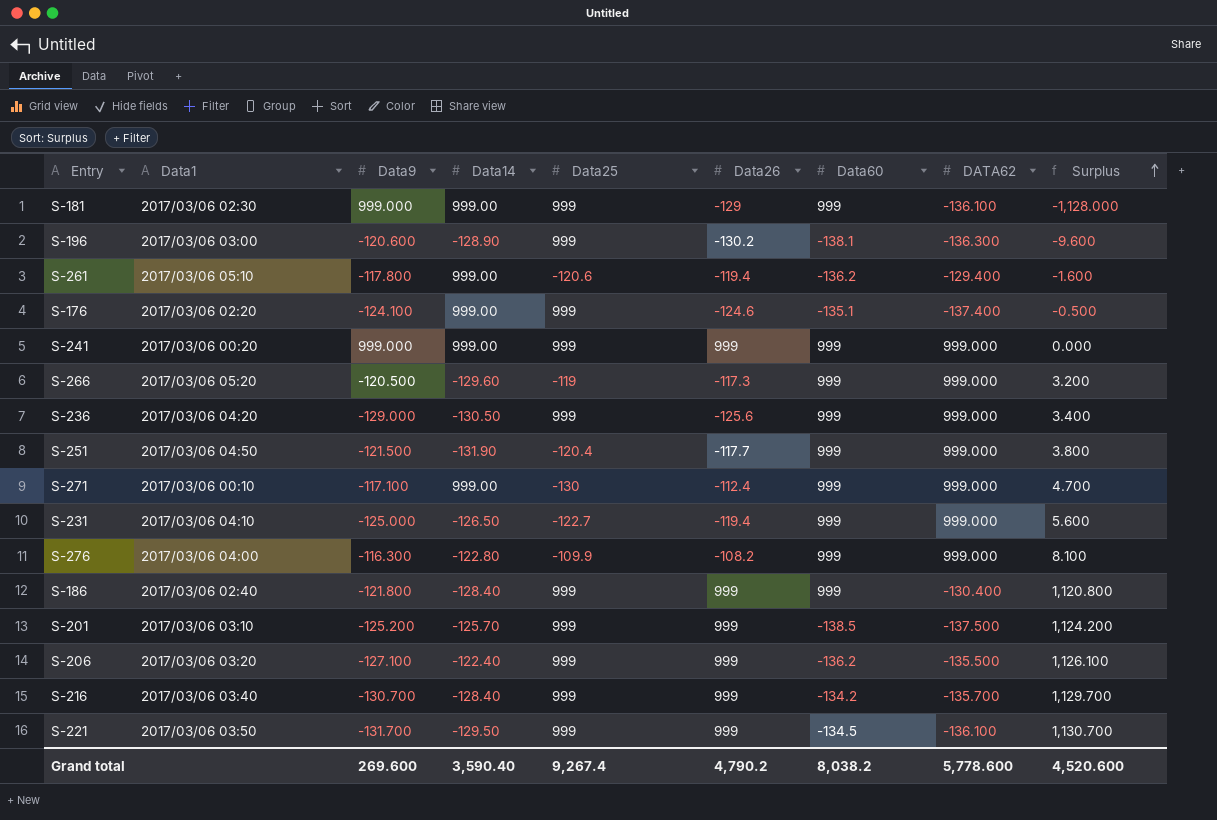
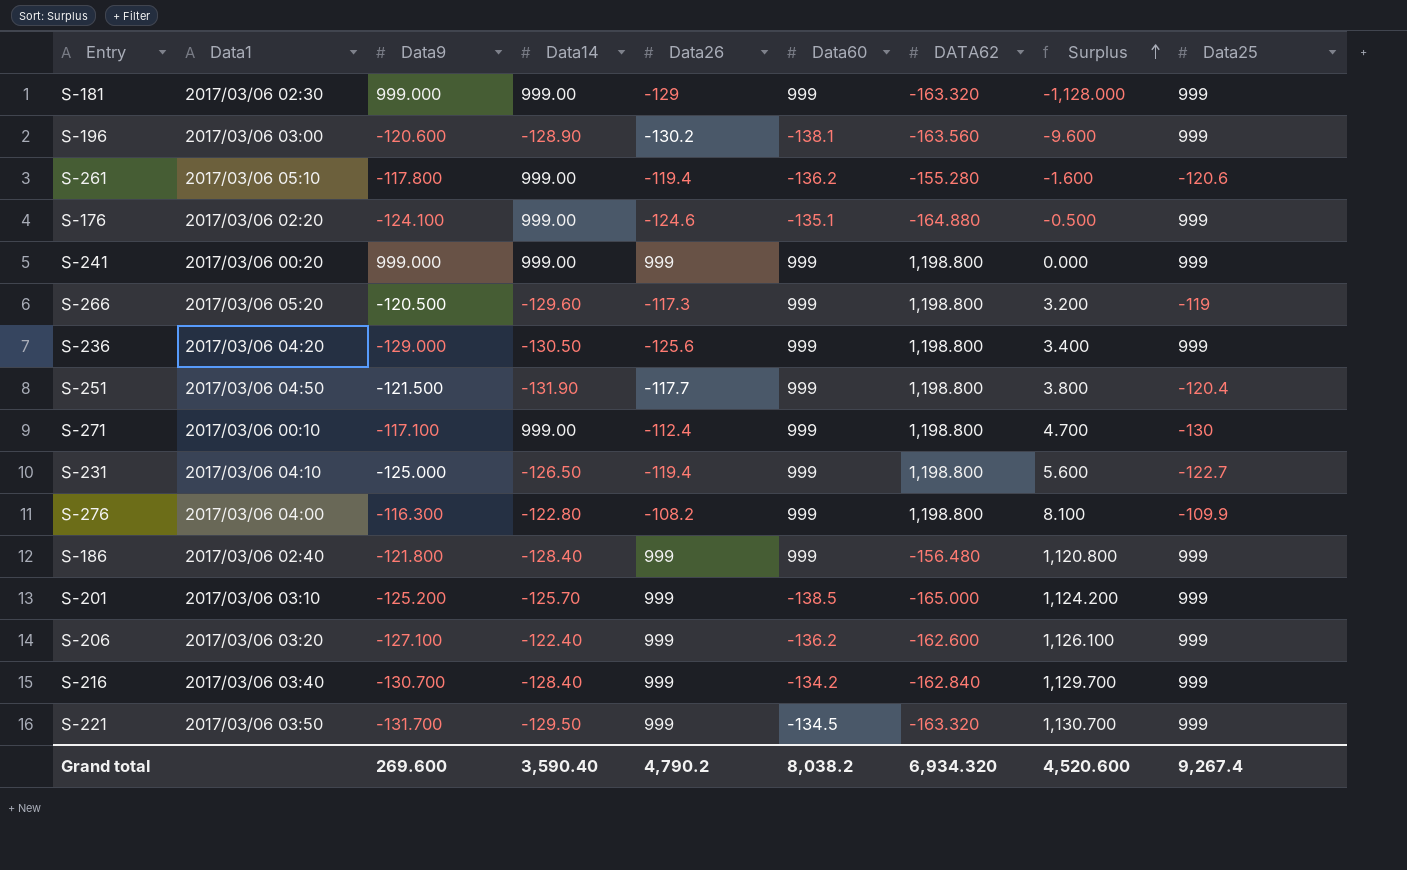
column Data25 | position: 5 -> 9
S-181 | DATA62: -136.100 -> -163.320
S-196 | DATA62: -136.300 -> -163.560
S-261 | DATA62: -129.400 -> -155.280
S-176 | DATA62: -137.400 -> -164.880
S-241 | DATA62: 999.000 -> 1,198.800
S-266 | DATA62: 999.000 -> 1,198.800
S-236 | DATA62: 999.000 -> 1,198.800
S-251 | DATA62: 999.000 -> 1,198.800
S-271 | DATA62: 999.000 -> 1,198.800
S-231 | DATA62: 999.000 -> 1,198.800
S-276 | DATA62: 999.000 -> 1,198.800
S-186 | DATA62: -130.400 -> -156.480
S-201 | DATA62: -137.500 -> -165.000
S-206 | DATA62: -135.500 -> -162.600
S-216 | DATA62: -135.700 -> -162.840
S-221 | DATA62: -136.100 -> -163.320
Grand total | DATA62: 5,778.600 -> 6,934.320

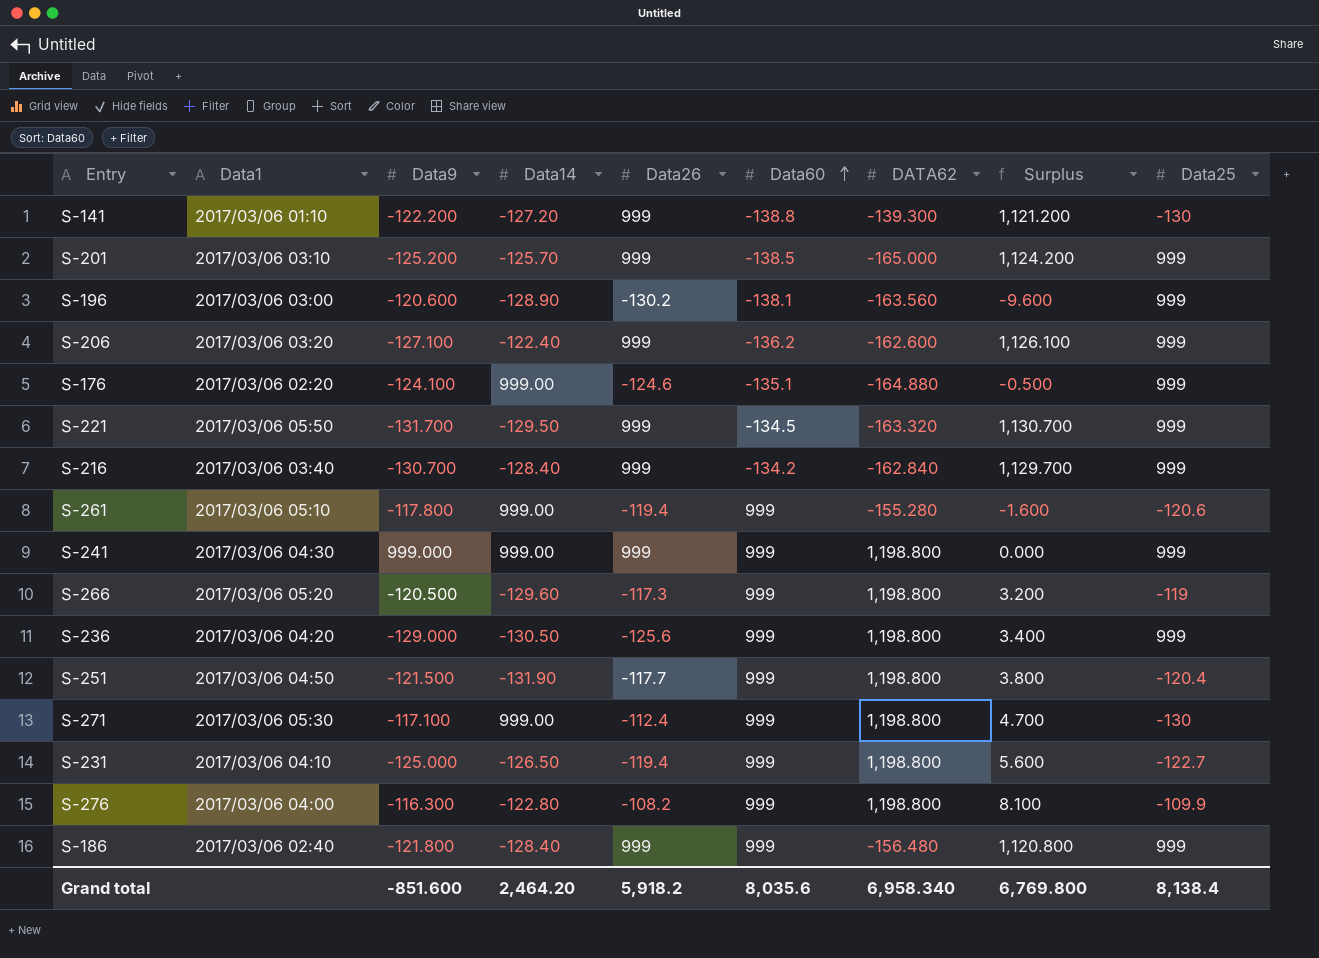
row order: Surplus ascending -> Data60 ascending
row S-181: 2017/03/06 02:30 | 999.000 | 999.00 | -129 | 999 | -163.320 | -1,128.000 | 999 -> none
row S-141: none -> 2017/03/06 01:10 | -122.200 | -127.20 | 999 | -138.8 | -139.300 | 1,121.200 | -130
S-221 | Data1: 2017/03/06 03:50 -> 2017/03/06 05:50
S-261 | Data60: -136.2 -> 999
S-241 | Data1: 2017/03/06 00:20 -> 2017/03/06 04:30
S-271 | Data1: 2017/03/06 00:10 -> 2017/03/06 05:30
Grand total | Data9: 269.600 -> -851.600
Grand total | Data14: 3,590.40 -> 2,464.20
Grand total | Data26: 4,790.2 -> 5,918.2
Grand total | Data60: 8,038.2 -> 8,035.6
Grand total | DATA62: 6,934.320 -> 6,958.340
Grand total | Surplus: 4,520.600 -> 6,769.800
Grand total | Data25: 9,267.4 -> 8,138.4

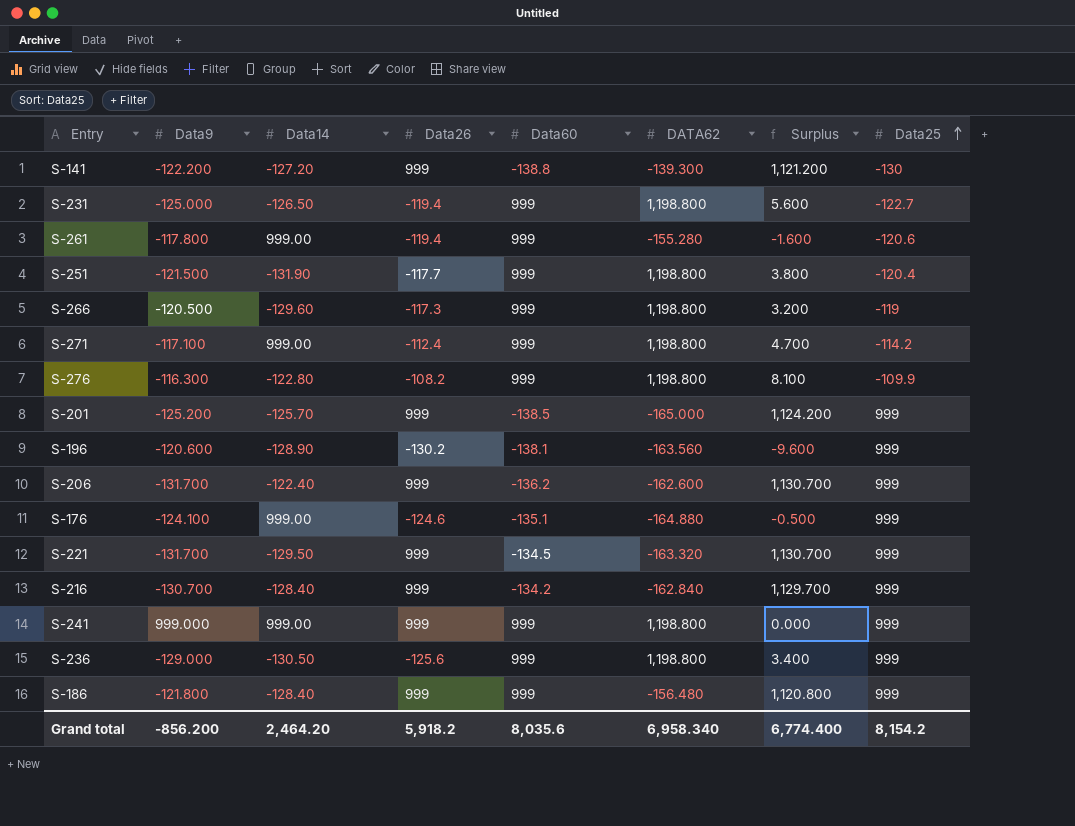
row order: Data60 ascending -> Data25 ascending
column Data1 | position: 2 -> none
S-271 | Data25: -130 -> -114.2
S-206 | Data9: -127.100 -> -131.700
S-206 | Surplus: 1,126.100 -> 1,130.700
Grand total | Data9: -851.600 -> -856.200
Grand total | Surplus: 6,769.800 -> 6,774.400
Grand total | Data25: 8,138.4 -> 8,154.2

